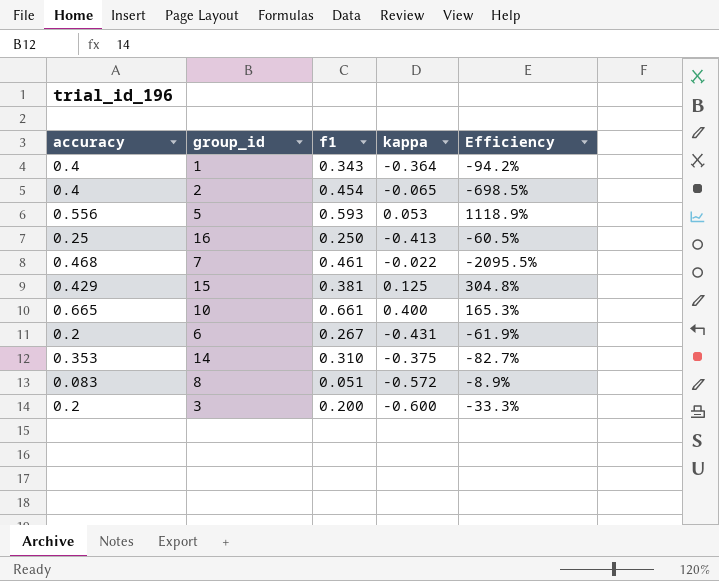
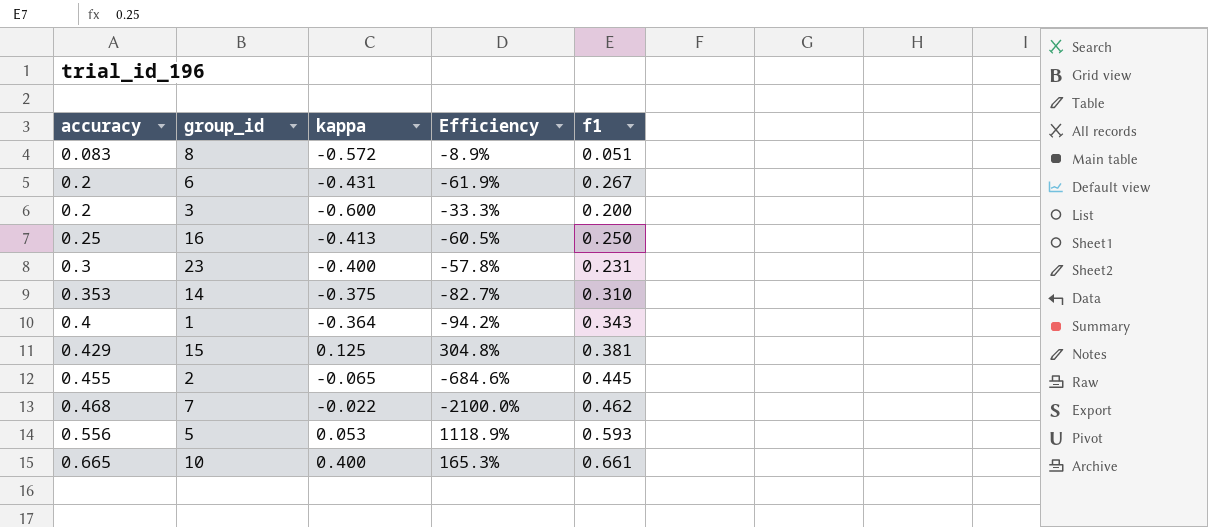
row order: none -> accuracy ascending
column f1 | position: 3 -> 5
row 23: none -> 0.3 | -0.400 | -57.8% | 0.231
2 | accuracy: 0.4 -> 0.455
2 | Efficiency: -698.5% -> -684.6%
2 | f1: 0.454 -> 0.445
7 | Efficiency: -2095.5% -> -2100.0%
7 | f1: 0.461 -> 0.462

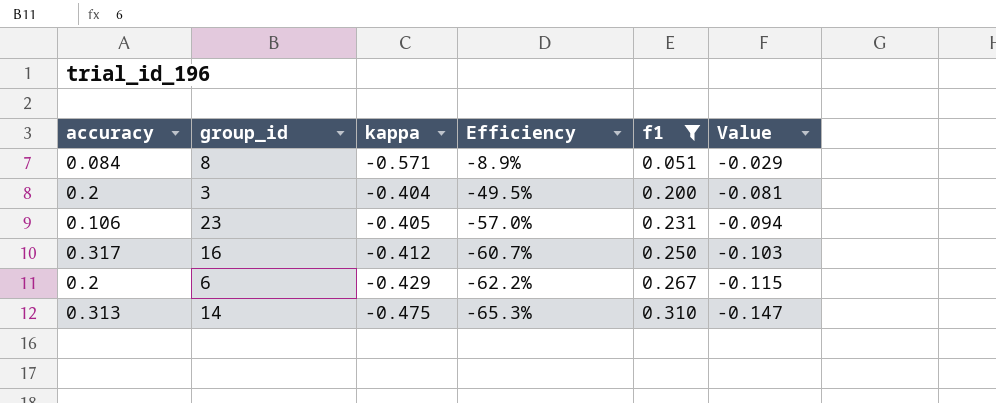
filter: none -> f1 <= 0.310
row order: accuracy ascending -> Efficiency descending
column Value | formula: none -> [kappa] * [f1]
8 | accuracy: 0.083 -> 0.084
8 | kappa: -0.572 -> -0.571
3 | kappa: -0.600 -> -0.404
3 | Efficiency: -33.3% -> -49.5%
23 | accuracy: 0.3 -> 0.106
23 | kappa: -0.400 -> -0.405
23 | Efficiency: -57.8% -> -57.0%
16 | accuracy: 0.25 -> 0.317
16 | kappa: -0.413 -> -0.412
16 | Efficiency: -60.5% -> -60.7%
6 | kappa: -0.431 -> -0.429
6 | Efficiency: -61.9% -> -62.2%
14 | accuracy: 0.353 -> 0.313
14 | kappa: -0.375 -> -0.475
14 | Efficiency: -82.7% -> -65.3%

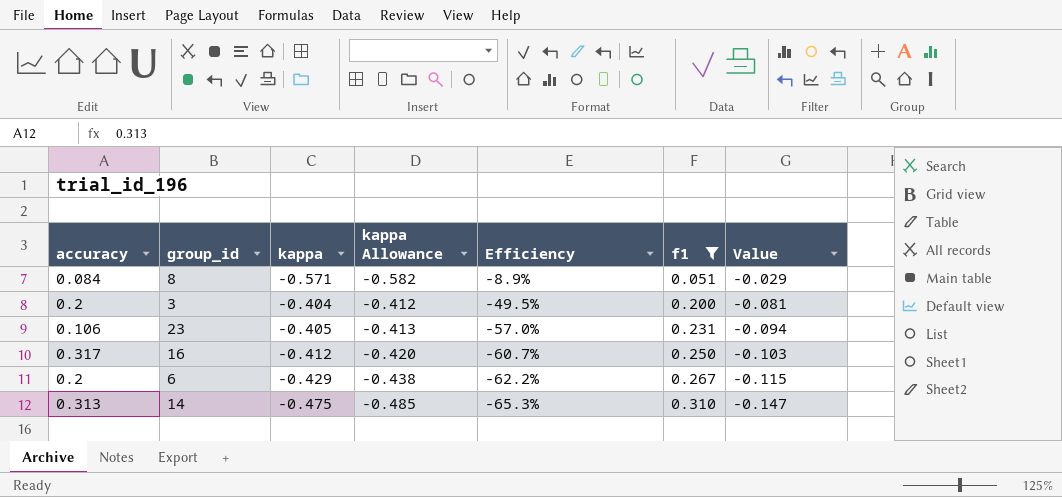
column kappa Allowance | formula: none -> [kappa] * 1.02

